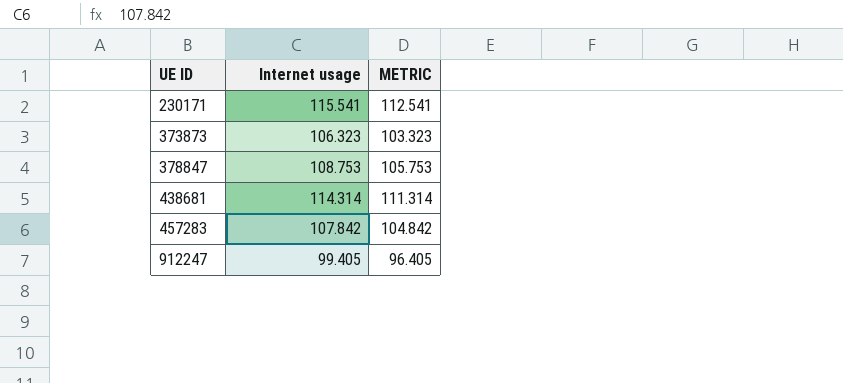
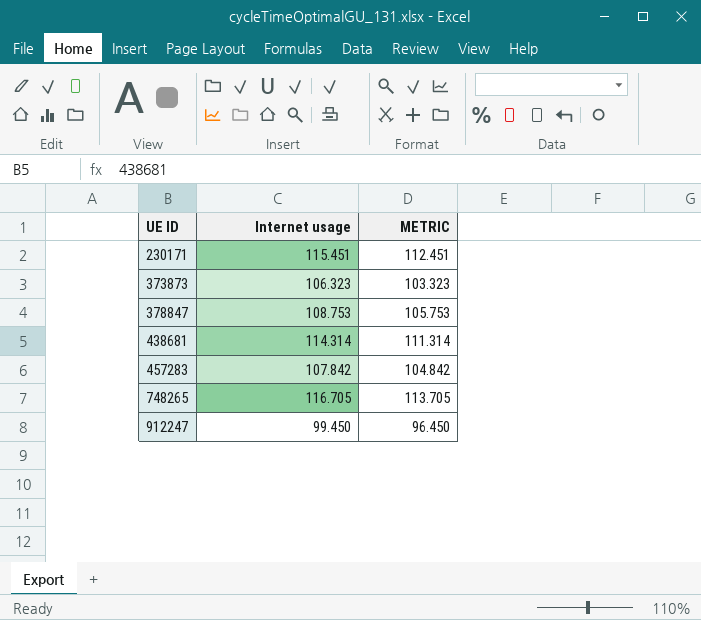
230171 | Internet usage: 115.541 -> 115.451
230171 | METRIC: 112.541 -> 112.451
row 748265: none -> 116.705 | 113.705
912247 | Internet usage: 99.405 -> 99.450
912247 | METRIC: 96.405 -> 96.450

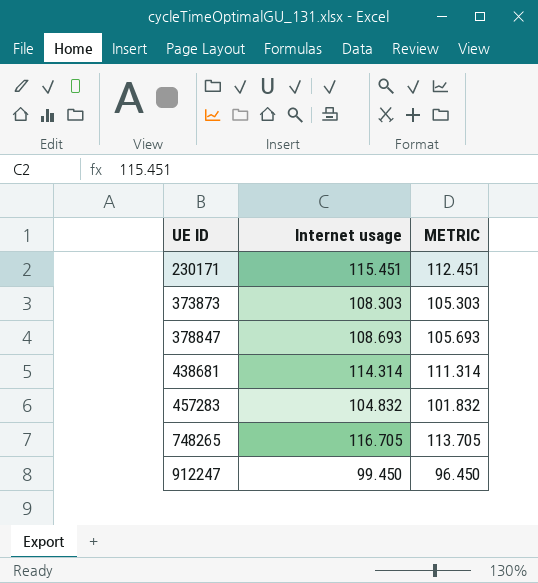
373873 | Internet usage: 106.323 -> 108.303
373873 | METRIC: 103.323 -> 105.303
378847 | Internet usage: 108.753 -> 108.693
378847 | METRIC: 105.753 -> 105.693
457283 | Internet usage: 107.842 -> 104.832
457283 | METRIC: 104.842 -> 101.832

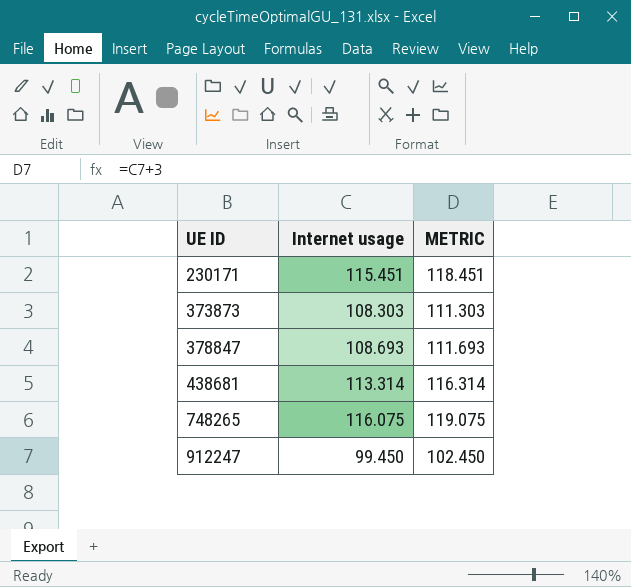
column METRIC | formula: [Internet usage] - 3 -> [Internet usage] + 3
row 457283: 104.832 | 101.832 -> none
438681 | Internet usage: 114.314 -> 113.314
748265 | Internet usage: 116.705 -> 116.075

